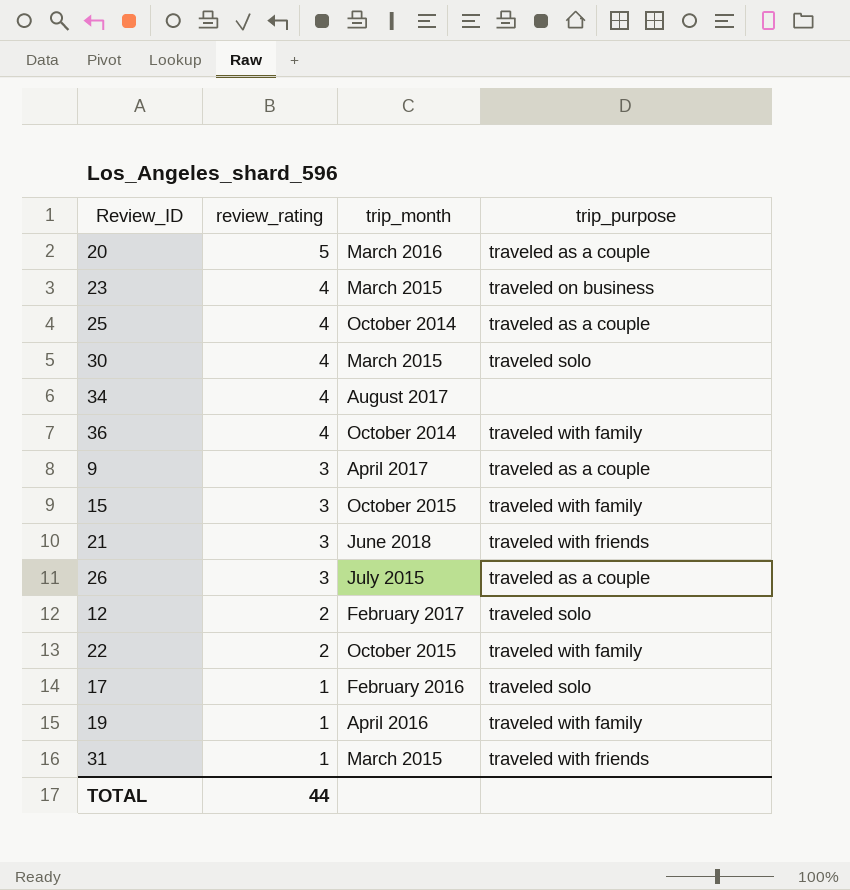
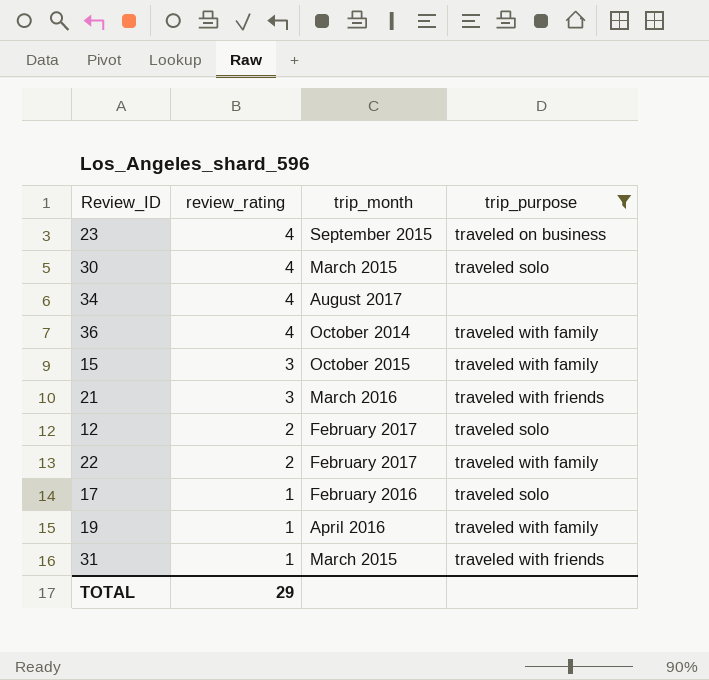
filter: none -> trip_purpose != traveled as a couple
23 | trip_month: March 2015 -> September 2015
21 | trip_month: June 2018 -> March 2016
22 | trip_month: October 2015 -> February 2017
TOTAL | review_rating: 44 -> 29

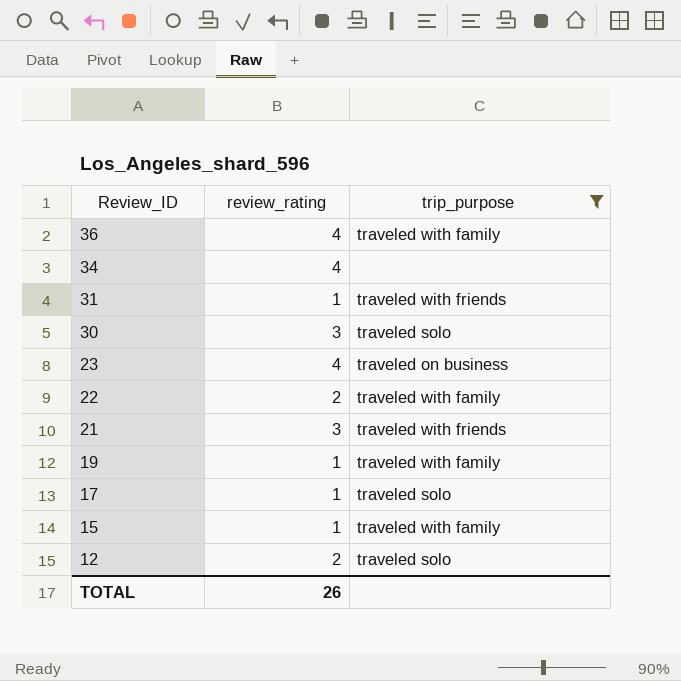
row order: review_rating descending -> Review_ID descending
column trip_month | position: 3 -> none
30 | review_rating: 4 -> 3
15 | review_rating: 3 -> 1
TOTAL | review_rating: 29 -> 26

